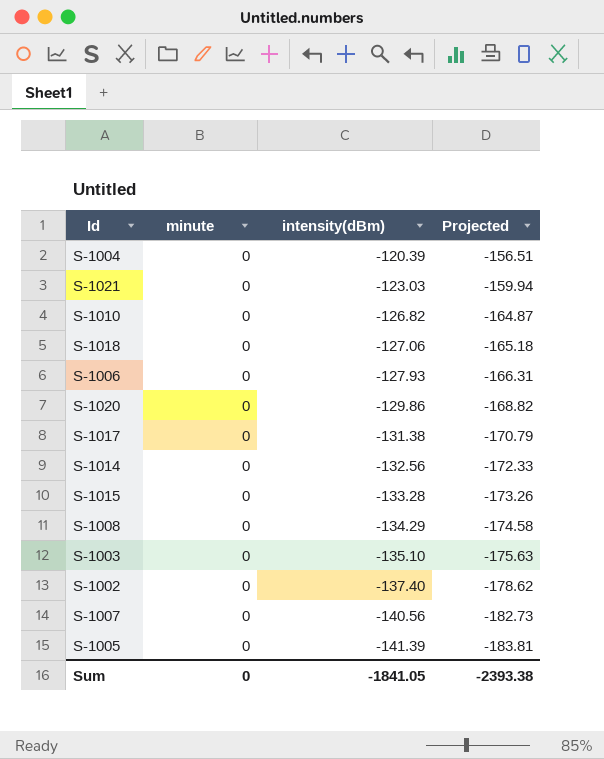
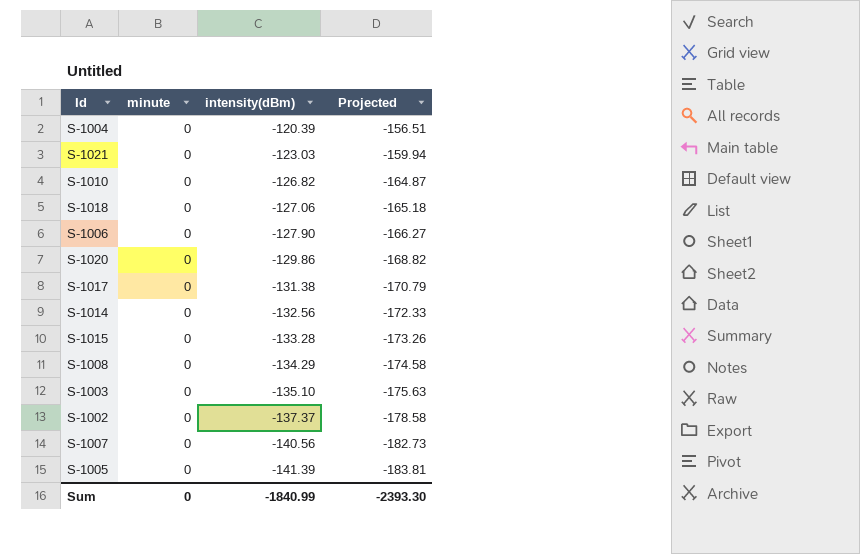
S-1006 | intensity(dBm): -127.93 -> -127.90
S-1006 | Projected: -166.31 -> -166.27
S-1002 | intensity(dBm): -137.40 -> -137.37
S-1002 | Projected: -178.62 -> -178.58
Sum | intensity(dBm): -1841.05 -> -1840.99
Sum | Projected: -2393.38 -> -2393.30

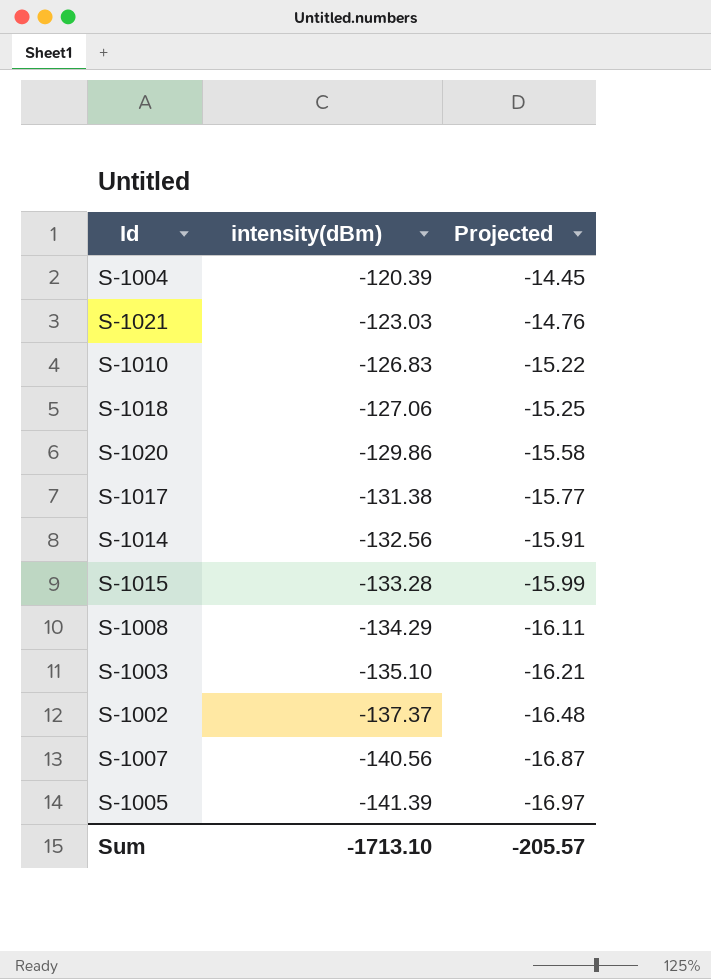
column minute | position: 2 -> none
column Projected | formula: [intensity(dBm)] * 1.3 -> [intensity(dBm)] * 0.12
row S-1006: 0 | -127.90 | -166.27 -> none
S-1010 | intensity(dBm): -126.82 -> -126.83
Sum | intensity(dBm): -1840.99 -> -1713.10
Sum | Projected: -2393.30 -> -205.57

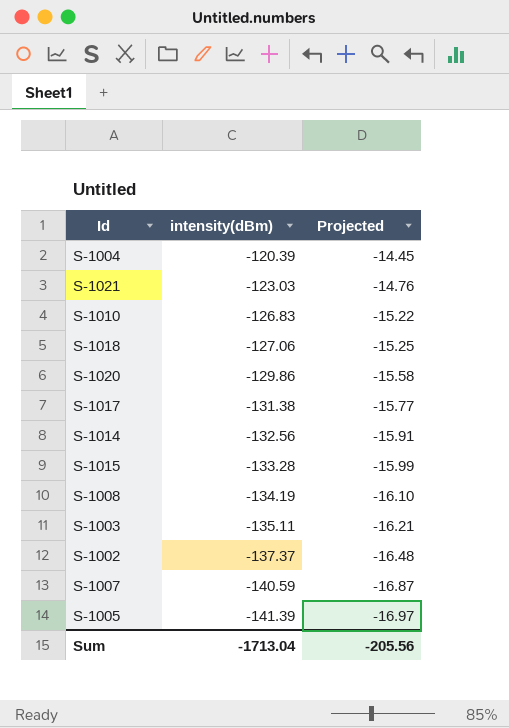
S-1008 | intensity(dBm): -134.29 -> -134.19
S-1008 | Projected: -16.11 -> -16.10
S-1003 | intensity(dBm): -135.10 -> -135.11
S-1007 | intensity(dBm): -140.56 -> -140.59
Sum | intensity(dBm): -1713.10 -> -1713.04
Sum | Projected: -205.57 -> -205.56

